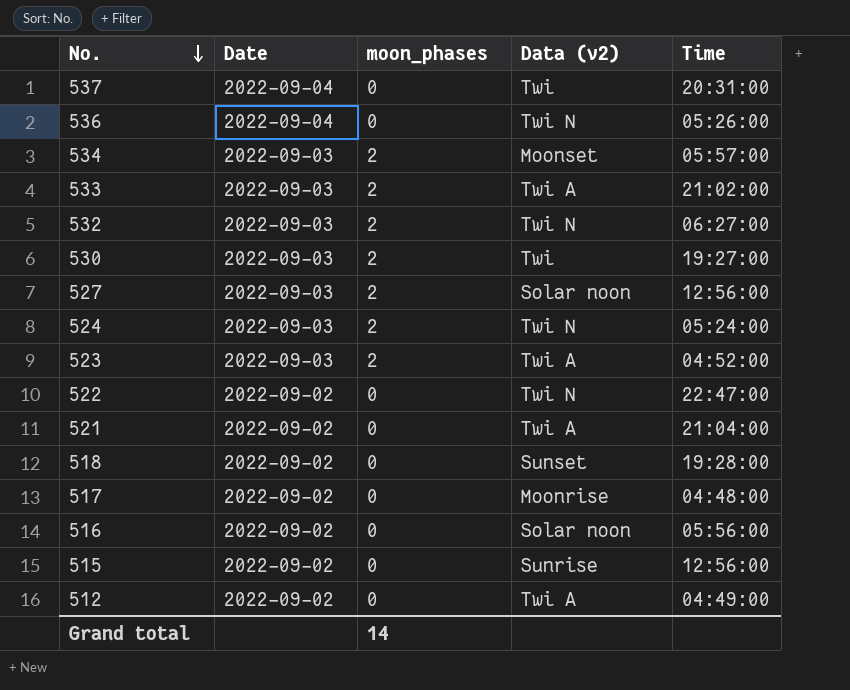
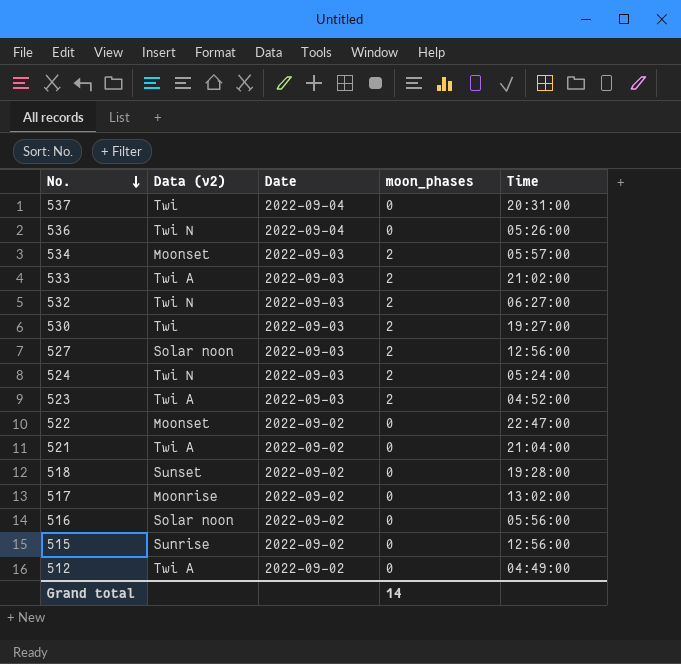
column Data (v2) | position: 4 -> 2
522 | Data (v2): Twi N -> Moonset
517 | Time: 04:48:00 -> 13:02:00

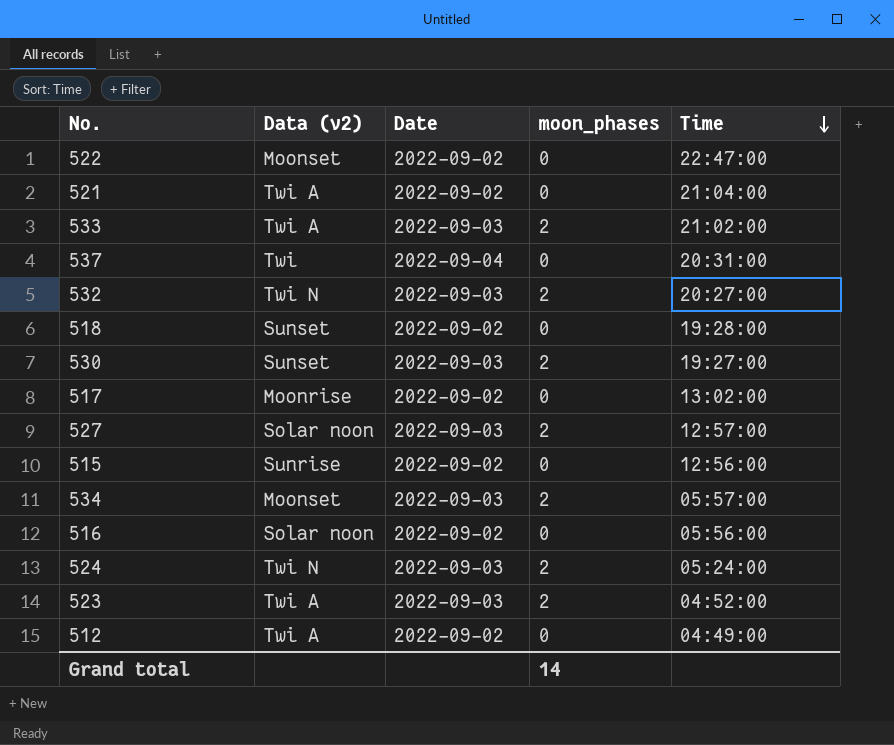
row order: No. descending -> Time descending
row 536: Twi N | 2022-09-04 | 0 | 05:26:00 -> none
532 | Time: 06:27:00 -> 20:27:00
530 | Data (v2): Twi -> Sunset
527 | Time: 12:56:00 -> 12:57:00

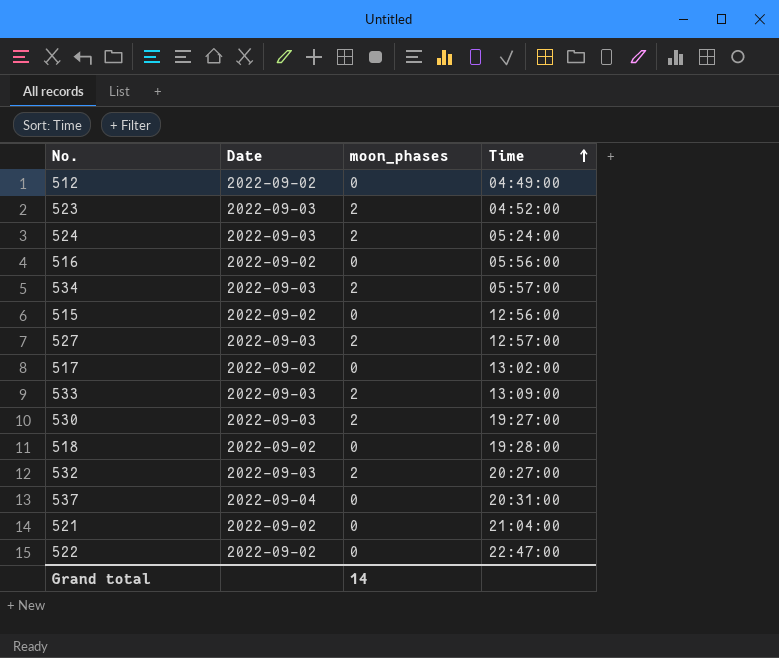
row order: Time descending -> Time ascending
column Data (v2) | position: 2 -> none
533 | Time: 21:02:00 -> 13:09:00

